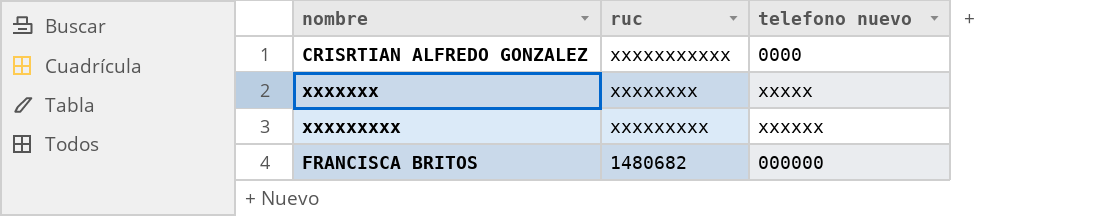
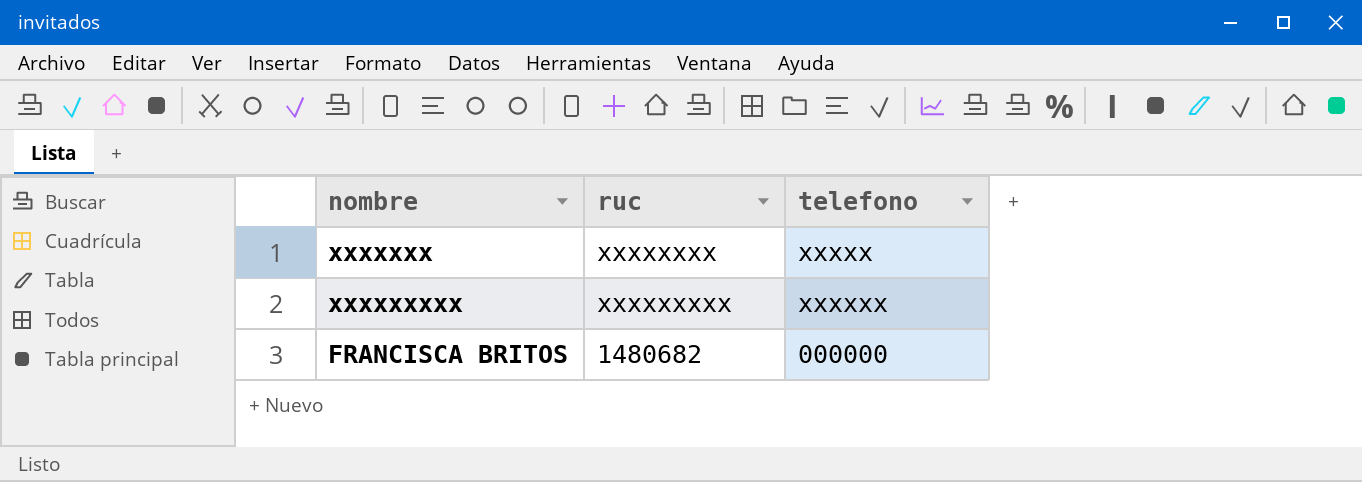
column name: telefono nuevo -> telefono
row CRISRTIAN ALFREDO GONZALEZ: xxxxxxxxxxx | 0000 -> none

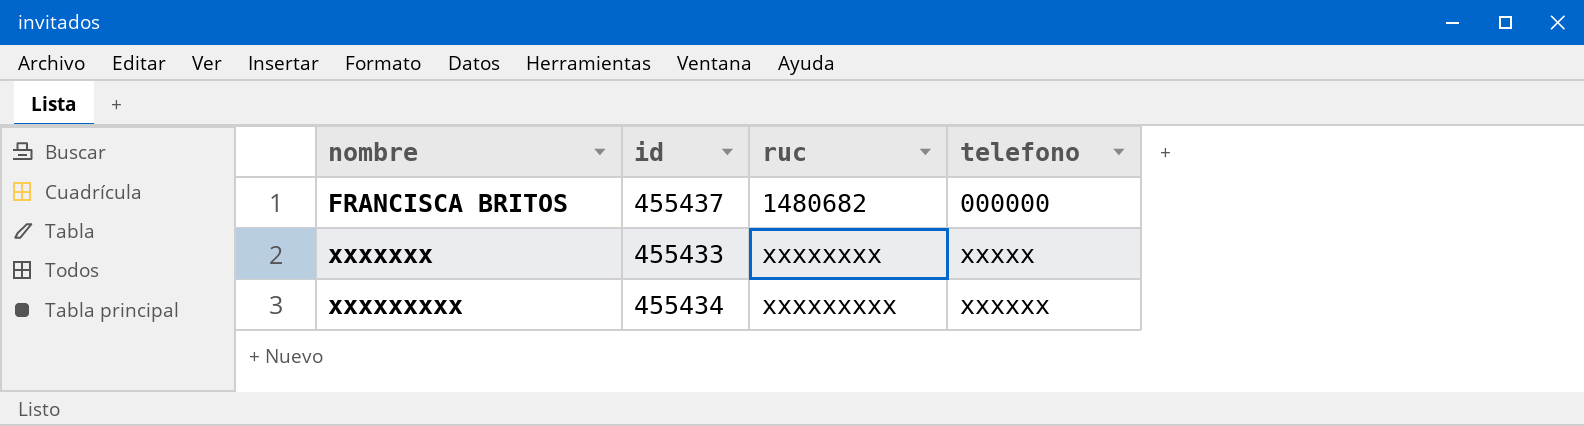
row order: none -> nombre ascending
column id | position: none -> 2

